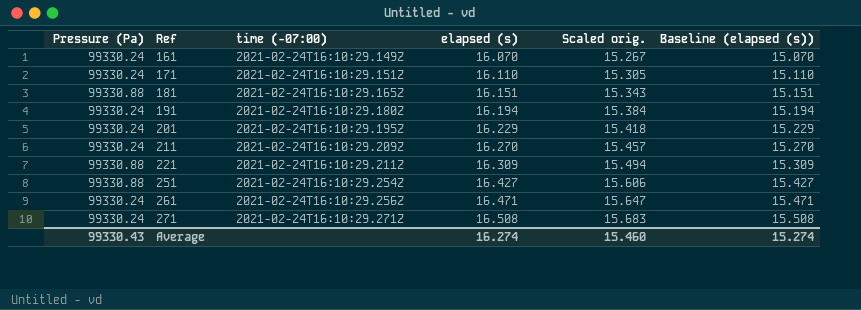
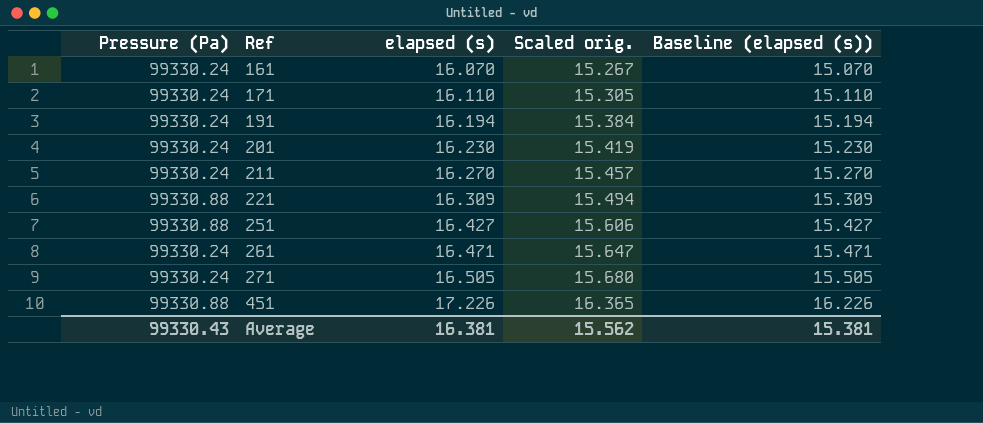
column time (-07:00) | position: 3 -> none
row 181: 99330.88 | 2021-02-24T16:10:29.165Z | 16.151 | 15.343 | 15.151 -> none
201 | elapsed (s): 16.229 -> 16.230
201 | Scaled orig.: 15.418 -> 15.419
201 | Baseline (elapsed (s)): 15.229 -> 15.230
271 | elapsed (s): 16.508 -> 16.505
271 | Scaled orig.: 15.683 -> 15.680
271 | Baseline (elapsed (s)): 15.508 -> 15.505
row 451: none -> 99330.88 | 17.226 | 16.365 | 16.226
Average | elapsed (s): 16.274 -> 16.381
Average | Scaled orig.: 15.460 -> 15.562
Average | Baseline (elapsed (s)): 15.274 -> 15.381

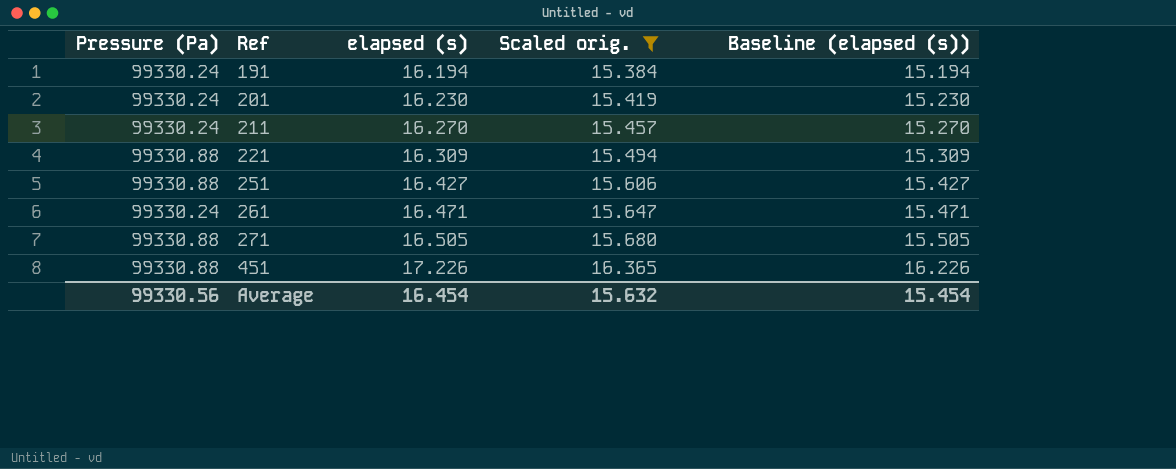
filter: none -> Scaled orig. >= 15.384
271 | Pressure (Pa): 99330.24 -> 99330.88
Average | Pressure (Pa): 99330.43 -> 99330.56
Average | elapsed (s): 16.381 -> 16.454
Average | Scaled orig.: 15.562 -> 15.632
Average | Baseline (elapsed (s)): 15.381 -> 15.454

